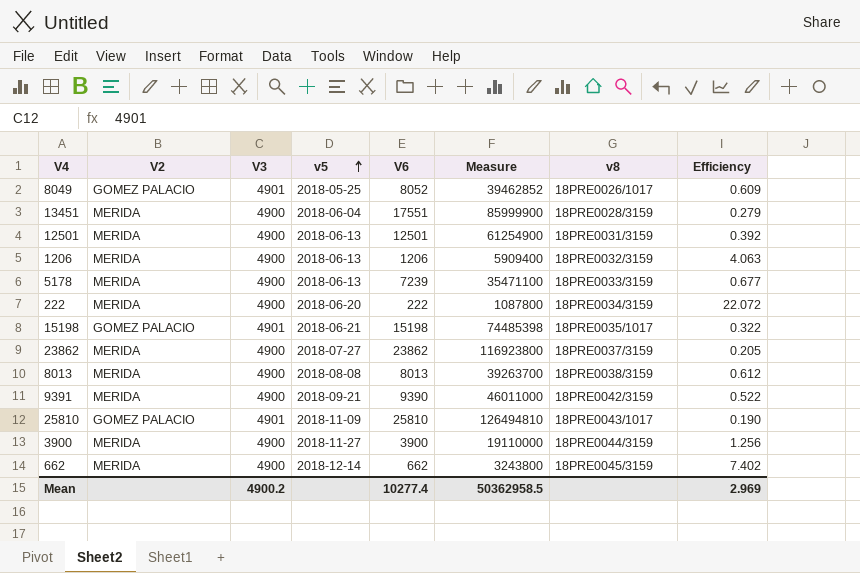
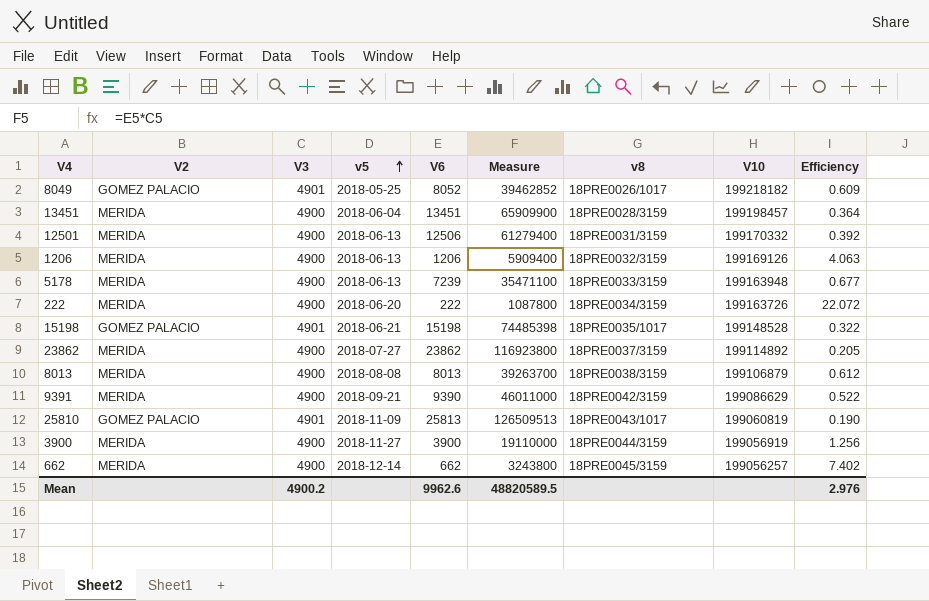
column V10 | position: none -> 8
13451 | V6: 17551 -> 13451
13451 | Measure: 85999900 -> 65909900
13451 | Efficiency: 0.279 -> 0.364
12501 | V6: 12501 -> 12506
12501 | Measure: 61254900 -> 61279400
25810 | V6: 25810 -> 25813
25810 | Measure: 126494810 -> 126509513
Mean | V6: 10277.4 -> 9962.6
Mean | Measure: 50362958.5 -> 48820589.5
Mean | Efficiency: 2.969 -> 2.976

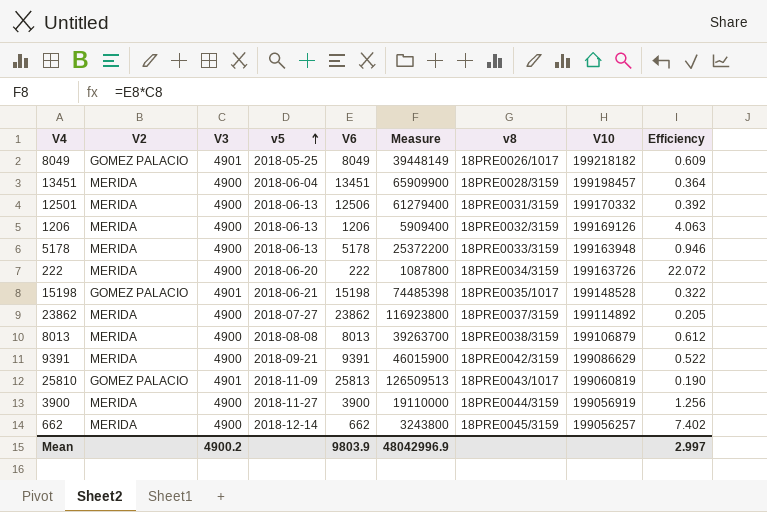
8049 | V6: 8052 -> 8049
8049 | Measure: 39462852 -> 39448149
5178 | V6: 7239 -> 5178
5178 | Measure: 35471100 -> 25372200
5178 | Efficiency: 0.677 -> 0.946
9391 | V6: 9390 -> 9391
9391 | Measure: 46011000 -> 46015900
Mean | V6: 9962.6 -> 9803.9
Mean | Measure: 48820589.5 -> 48042996.9
Mean | Efficiency: 2.976 -> 2.997

